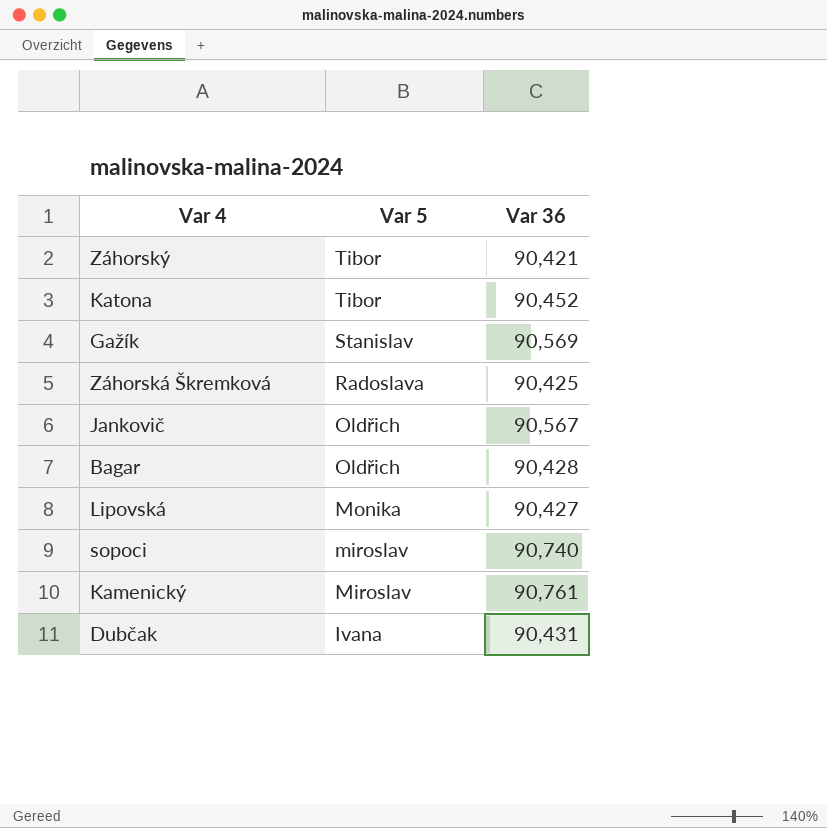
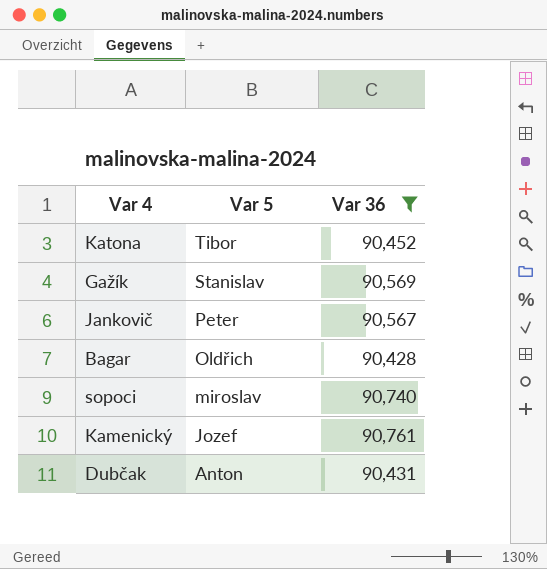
filter: none -> Var 36 >= 90,428
Jankovič | Var 5: Oldřich -> Peter
Kamenický | Var 5: Miroslav -> Jozef
Dubčak | Var 5: Ivana -> Anton

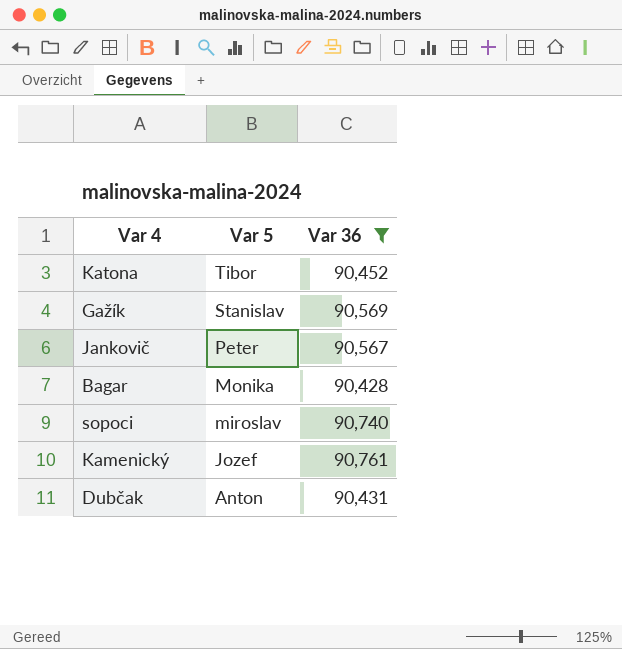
Bagar | Var 5: Oldřich -> Monika

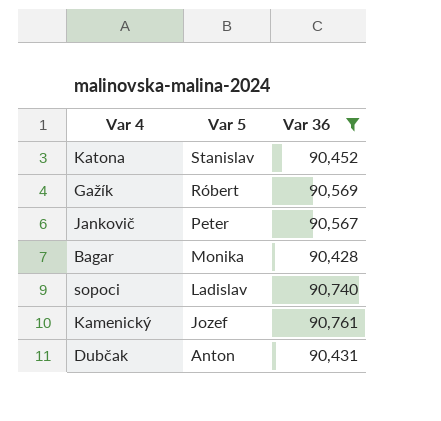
Katona | Var 5: Tibor -> Stanislav
Gažík | Var 5: Stanislav -> Róbert
sopoci | Var 5: miroslav -> Ladislav

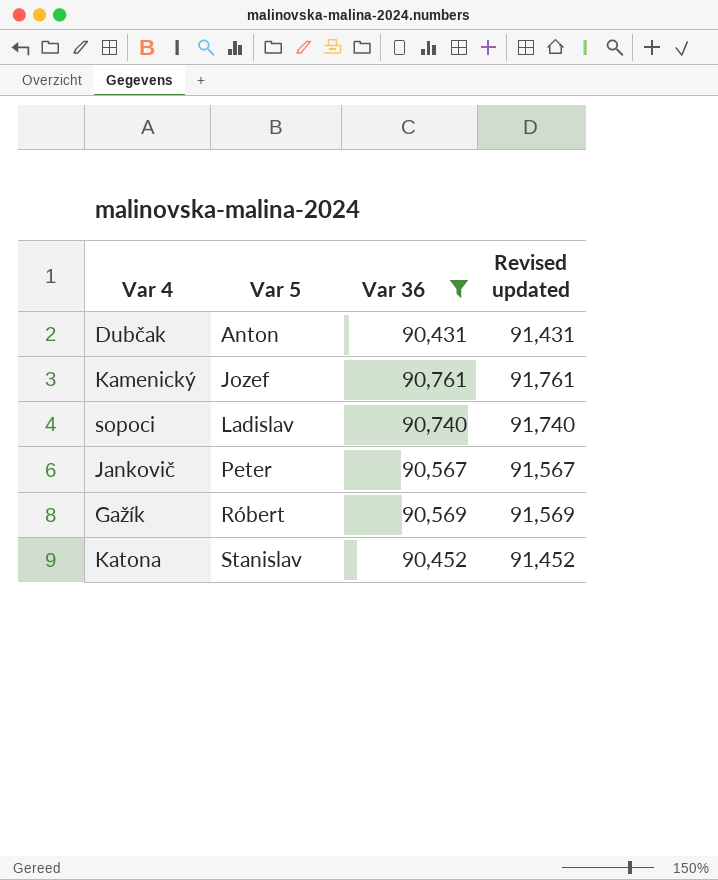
row order: Var 5 descending -> Var 5 ascending
column Revised updated | formula: none -> [Var 36] + 1000
row Bagar: Monika | 90,428 -> none

